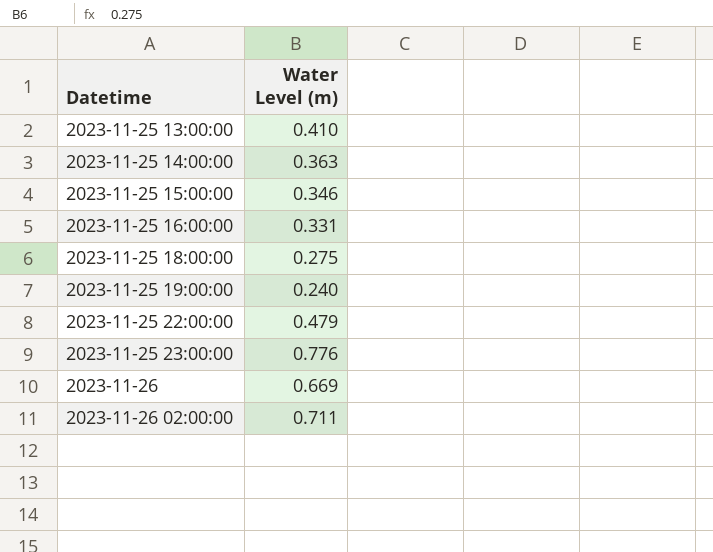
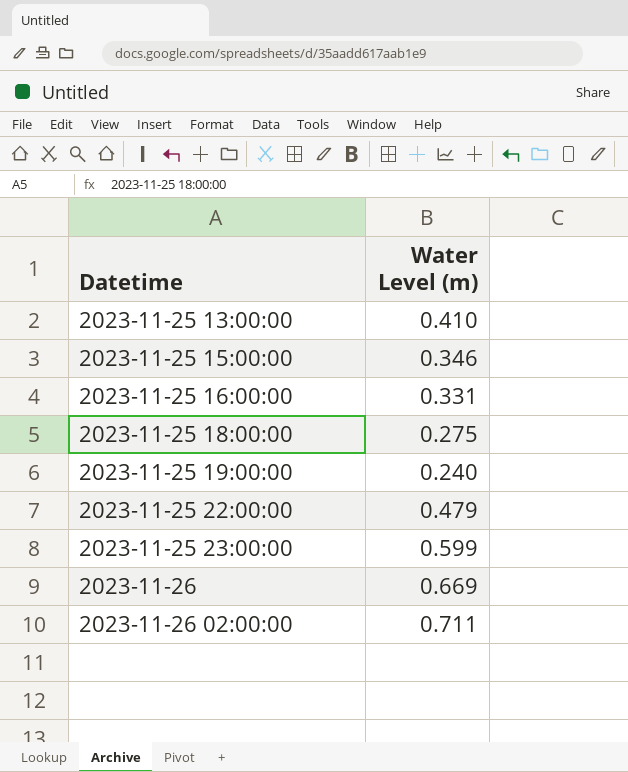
row 2023-11-25 14:00:00: 0.363 -> none
2023-11-25 23:00:00 | Water Level (m): 0.776 -> 0.599

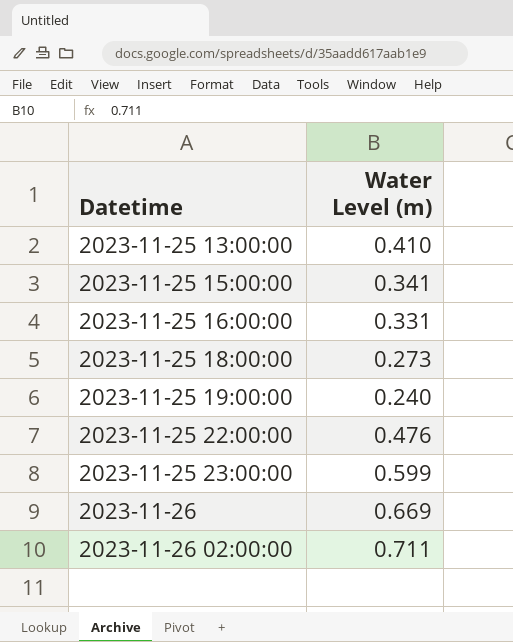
2023-11-25 15:00:00 | Water Level (m): 0.346 -> 0.341
2023-11-25 18:00:00 | Water Level (m): 0.275 -> 0.273
2023-11-25 22:00:00 | Water Level (m): 0.479 -> 0.476

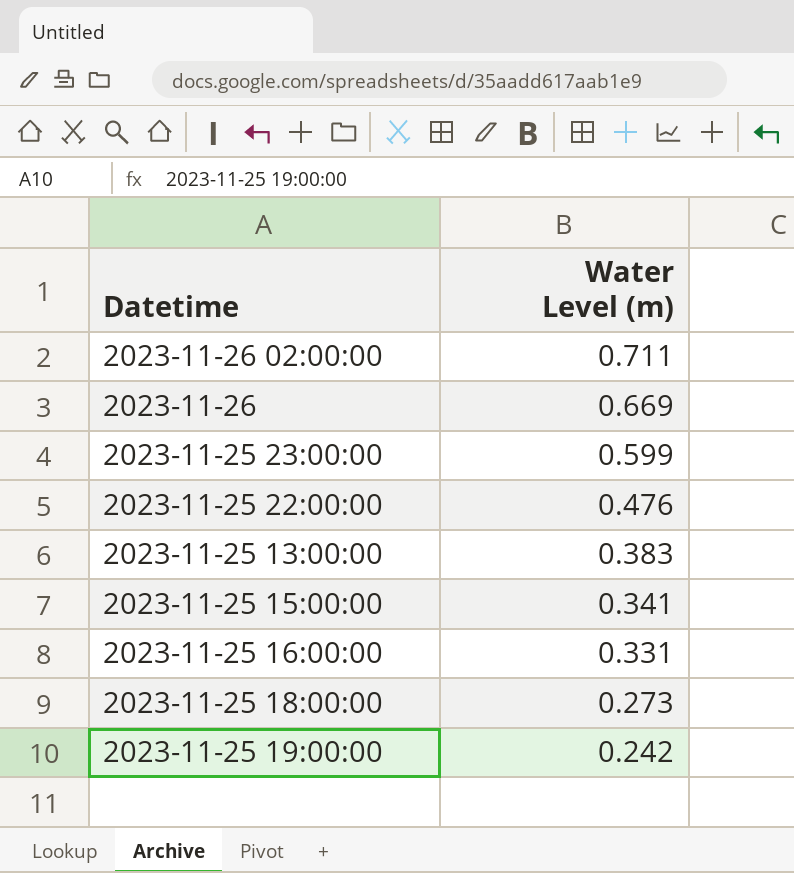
row order: Datetime ascending -> Water Level (m) descending
2023-11-25 13:00:00 | Water Level (m): 0.410 -> 0.383
2023-11-25 19:00:00 | Water Level (m): 0.240 -> 0.242

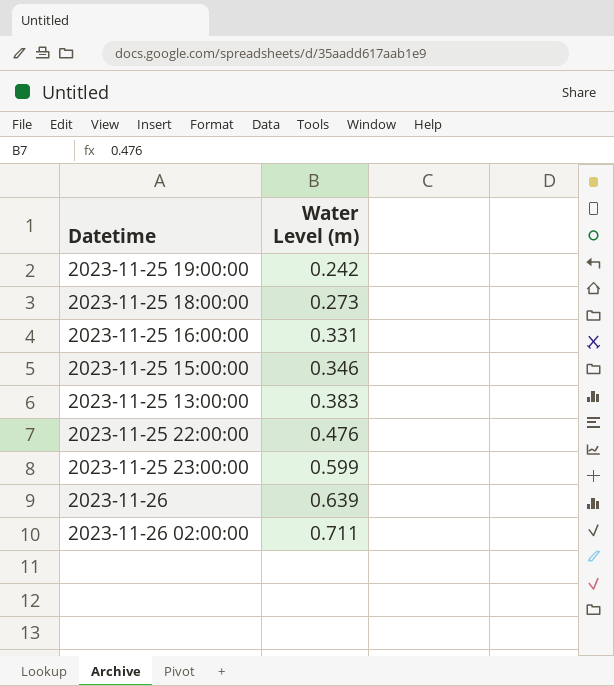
row order: Water Level (m) descending -> Water Level (m) ascending
2023-11-25 15:00:00 | Water Level (m): 0.341 -> 0.346
2023-11-26 | Water Level (m): 0.669 -> 0.639

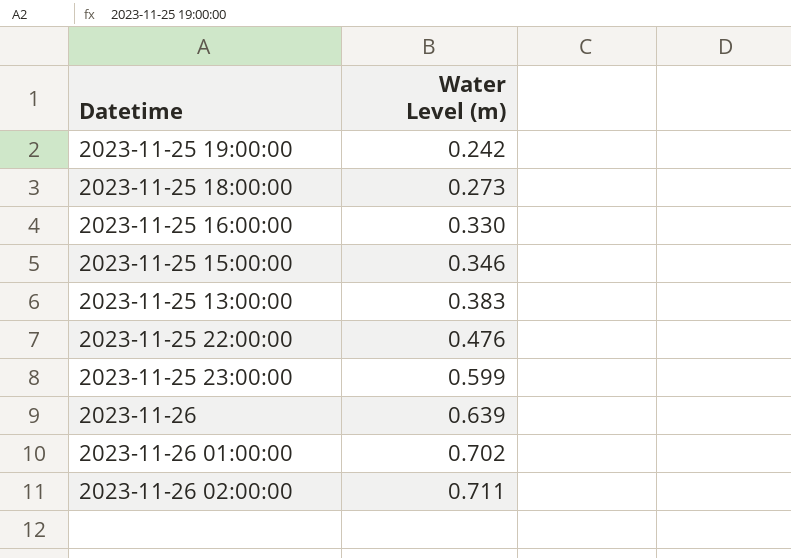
2023-11-25 16:00:00 | Water Level (m): 0.331 -> 0.330
row 2023-11-26 01:00:00: none -> 0.702

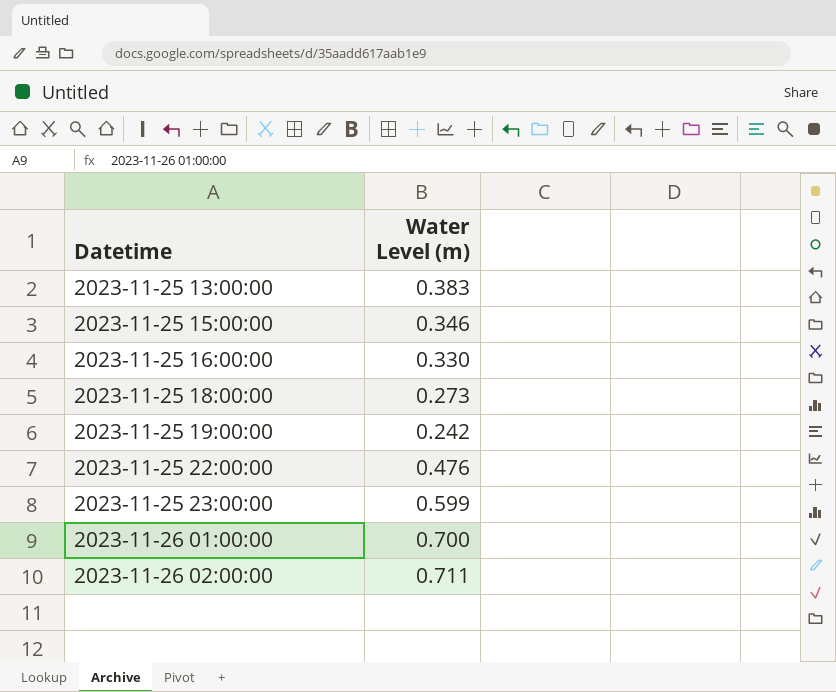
row order: Water Level (m) ascending -> Datetime ascending
row 2023-11-26: 0.639 -> none
2023-11-26 01:00:00 | Water Level (m): 0.702 -> 0.700

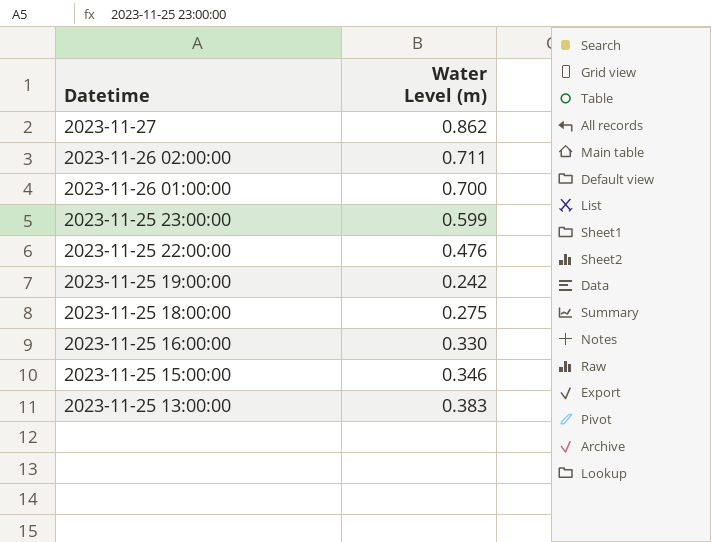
row order: Datetime ascending -> Datetime descending
row 2023-11-27: none -> 0.862
2023-11-25 18:00:00 | Water Level (m): 0.273 -> 0.275

